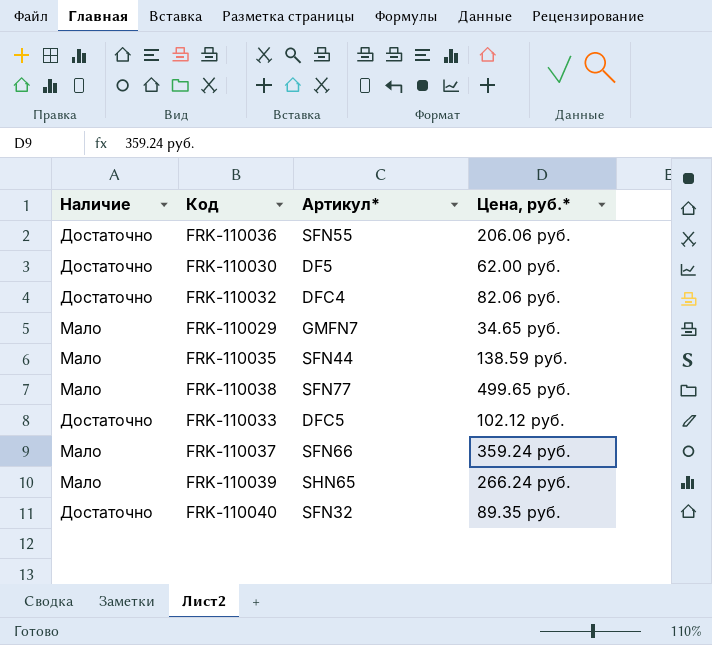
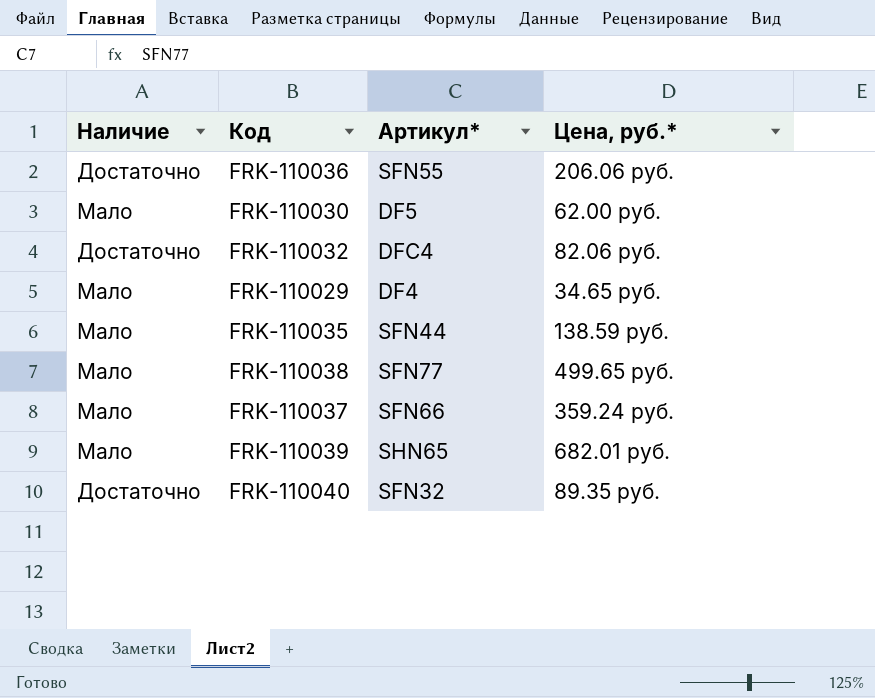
row FRK-110033: Достаточно | DFC5 | 102.12 руб. -> none
FRK-110030 | Наличие: Достаточно -> Мало
FRK-110029 | Артикул*: GMFN7 -> DF4
FRK-110039 | Цена, руб.*: 266.24 руб. -> 682.01 руб.

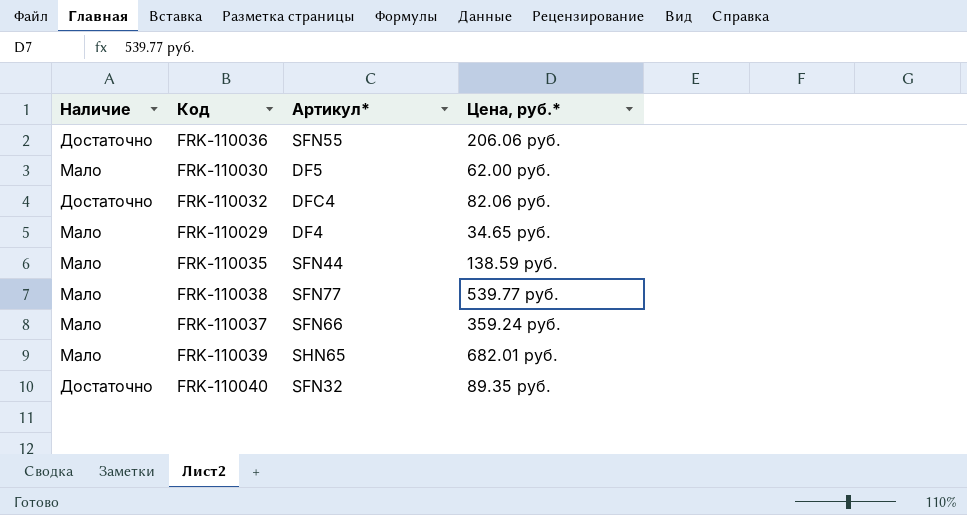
FRK-110038 | Цена, руб.*: 499.65 руб. -> 539.77 руб.

